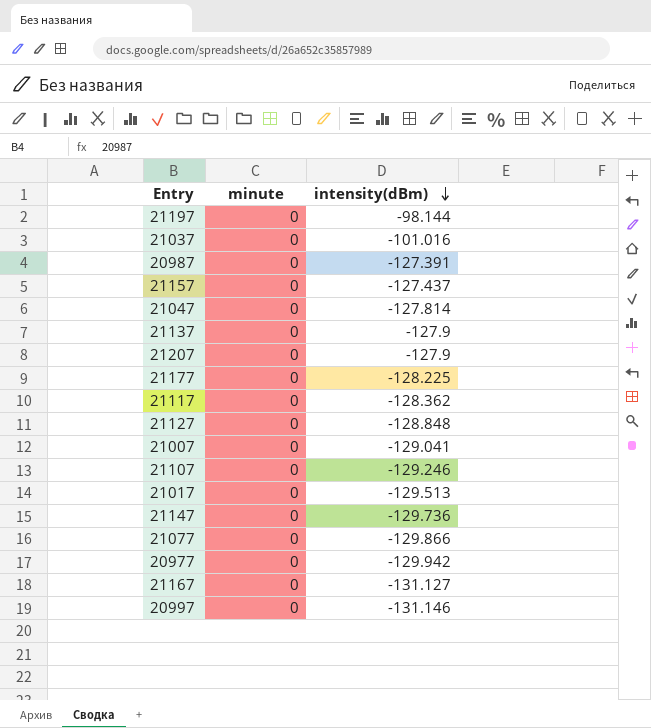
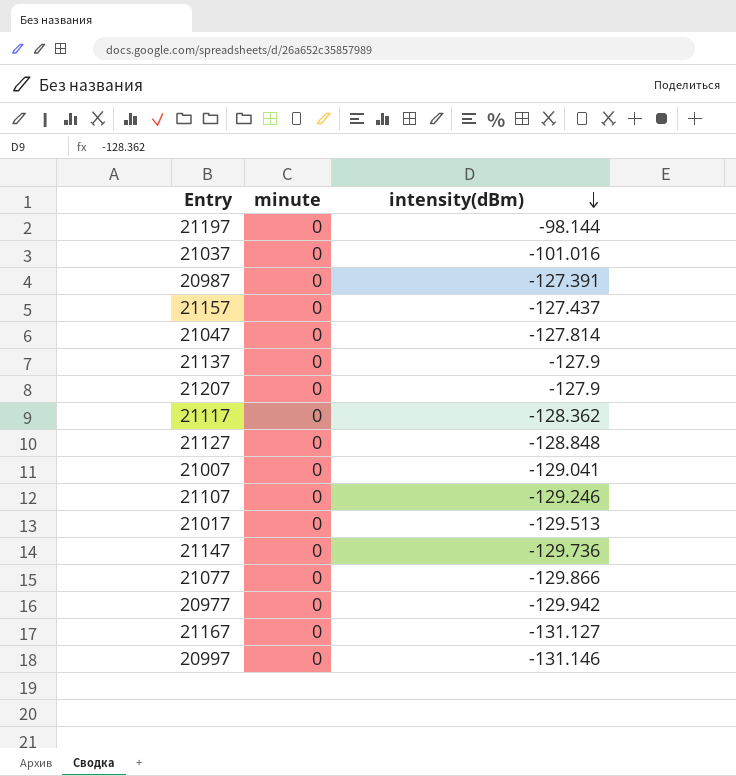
row 21177: 0 | -128.225 -> none

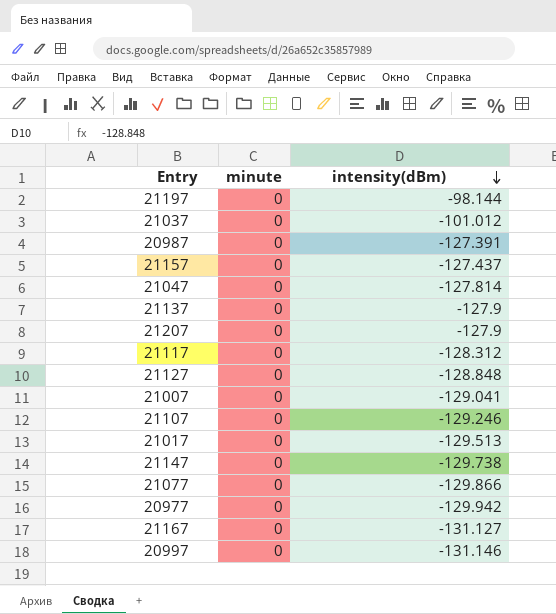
21037 | intensity(dBm): -101.016 -> -101.012
21117 | intensity(dBm): -128.362 -> -128.312
21147 | intensity(dBm): -129.736 -> -129.738

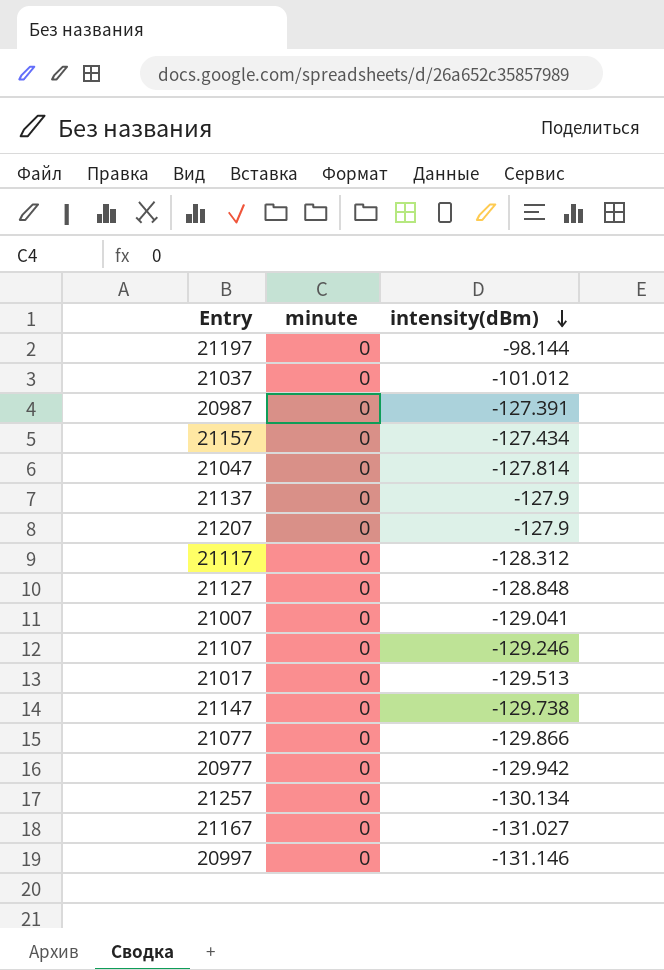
21157 | intensity(dBm): -127.437 -> -127.434
row 21257: none -> 0 | -130.134
21167 | intensity(dBm): -131.127 -> -131.027

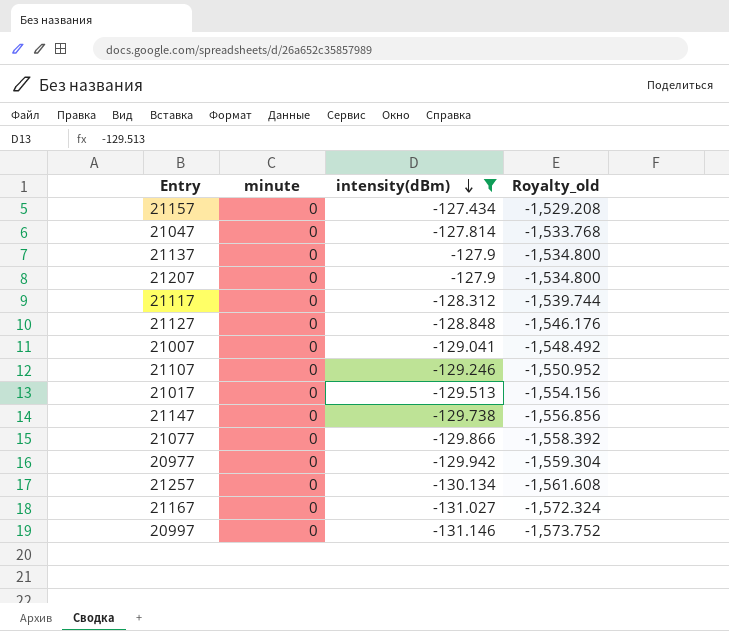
filter: none -> intensity(dBm) <= -127.434
column Royalty_old | formula: none -> [intensity(dBm)] * 12

